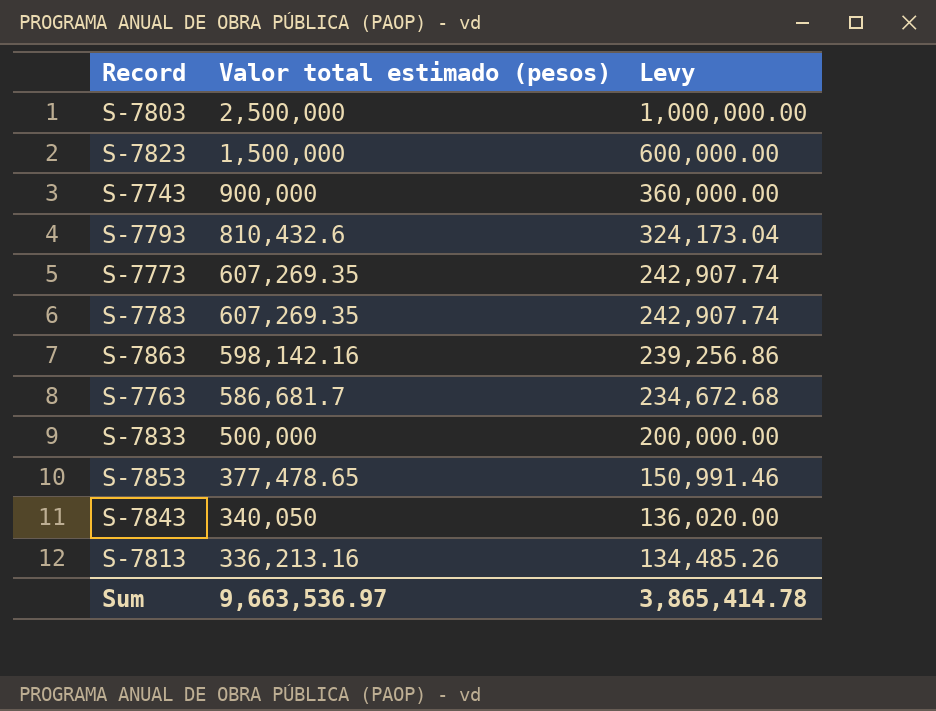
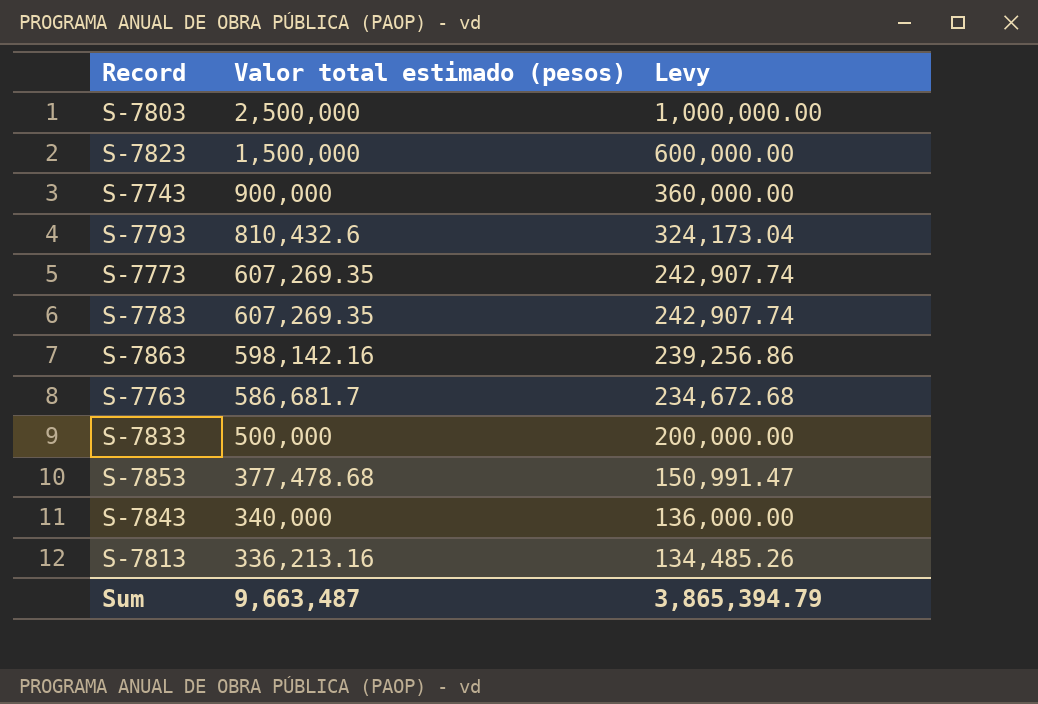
S-7853 | Valor total estimado (pesos): 377,478.65 -> 377,478.68
S-7853 | Levy: 150,991.46 -> 150,991.47
S-7843 | Valor total estimado (pesos): 340,050 -> 340,000
S-7843 | Levy: 136,020.00 -> 136,000.00
Sum | Valor total estimado (pesos): 9,663,536.97 -> 9,663,487
Sum | Levy: 3,865,414.78 -> 3,865,394.79

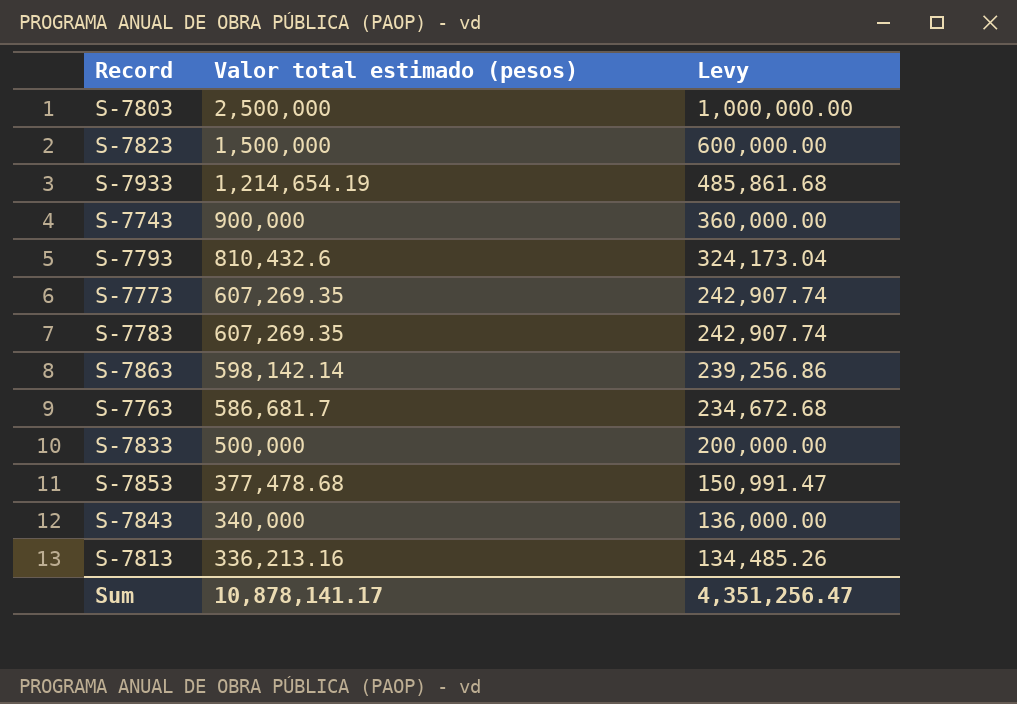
row S-7933: none -> 1,214,654.19 | 485,861.68
S-7863 | Valor total estimado (pesos): 598,142.16 -> 598,142.14
Sum | Valor total estimado (pesos): 9,663,487 -> 10,878,141.17
Sum | Levy: 3,865,394.79 -> 4,351,256.47

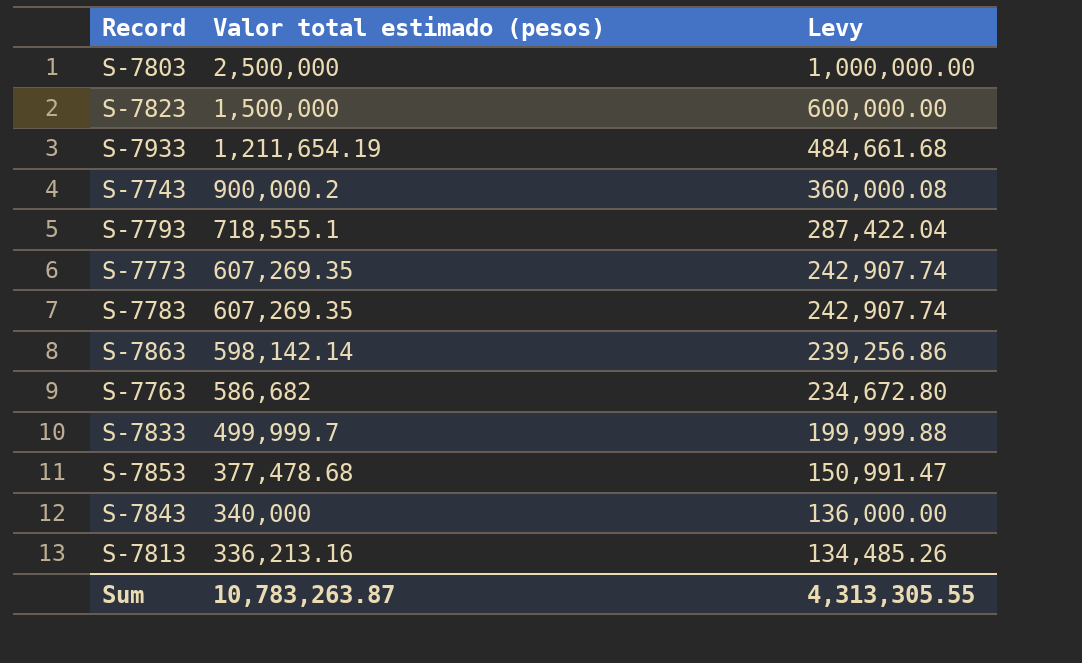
S-7933 | Valor total estimado (pesos): 1,214,654.19 -> 1,211,654.19
S-7933 | Levy: 485,861.68 -> 484,661.68
S-7743 | Valor total estimado (pesos): 900,000 -> 900,000.2
S-7743 | Levy: 360,000.00 -> 360,000.08
S-7793 | Valor total estimado (pesos): 810,432.6 -> 718,555.1
S-7793 | Levy: 324,173.04 -> 287,422.04
S-7763 | Valor total estimado (pesos): 586,681.7 -> 586,682
S-7763 | Levy: 234,672.68 -> 234,672.80
S-7833 | Valor total estimado (pesos): 500,000 -> 499,999.7
S-7833 | Levy: 200,000.00 -> 199,999.88
Sum | Valor total estimado (pesos): 10,878,141.17 -> 10,783,263.87
Sum | Levy: 4,351,256.47 -> 4,313,305.55

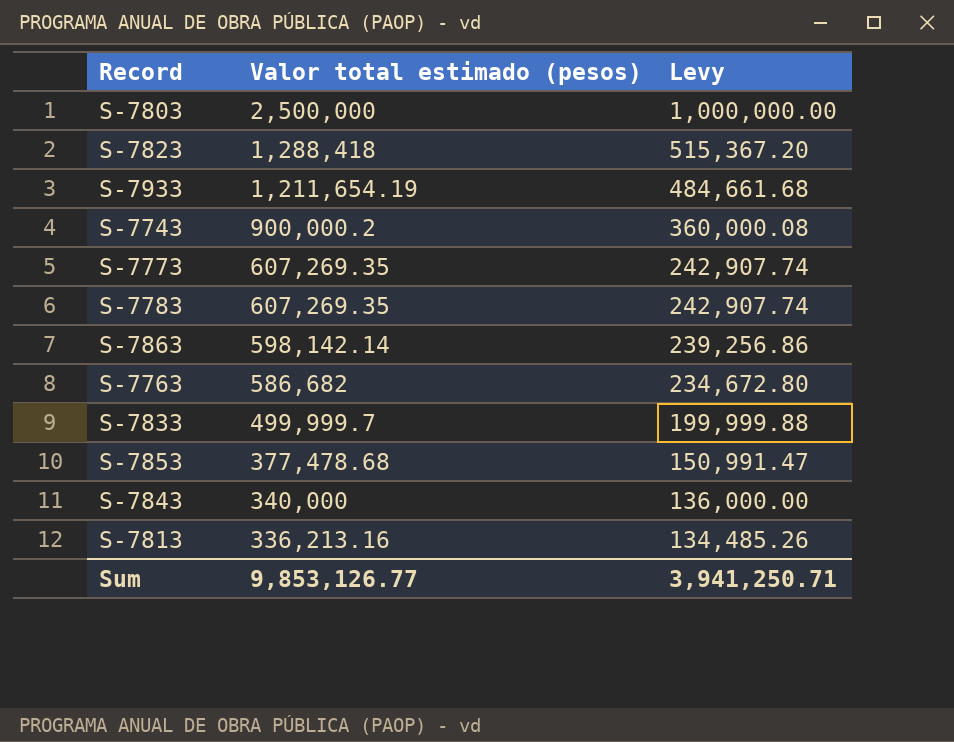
row S-7793: 718,555.1 | 287,422.04 -> none
S-7823 | Valor total estimado (pesos): 1,500,000 -> 1,288,418
S-7823 | Levy: 600,000.00 -> 515,367.20
Sum | Valor total estimado (pesos): 10,783,263.87 -> 9,853,126.77
Sum | Levy: 4,313,305.55 -> 3,941,250.71

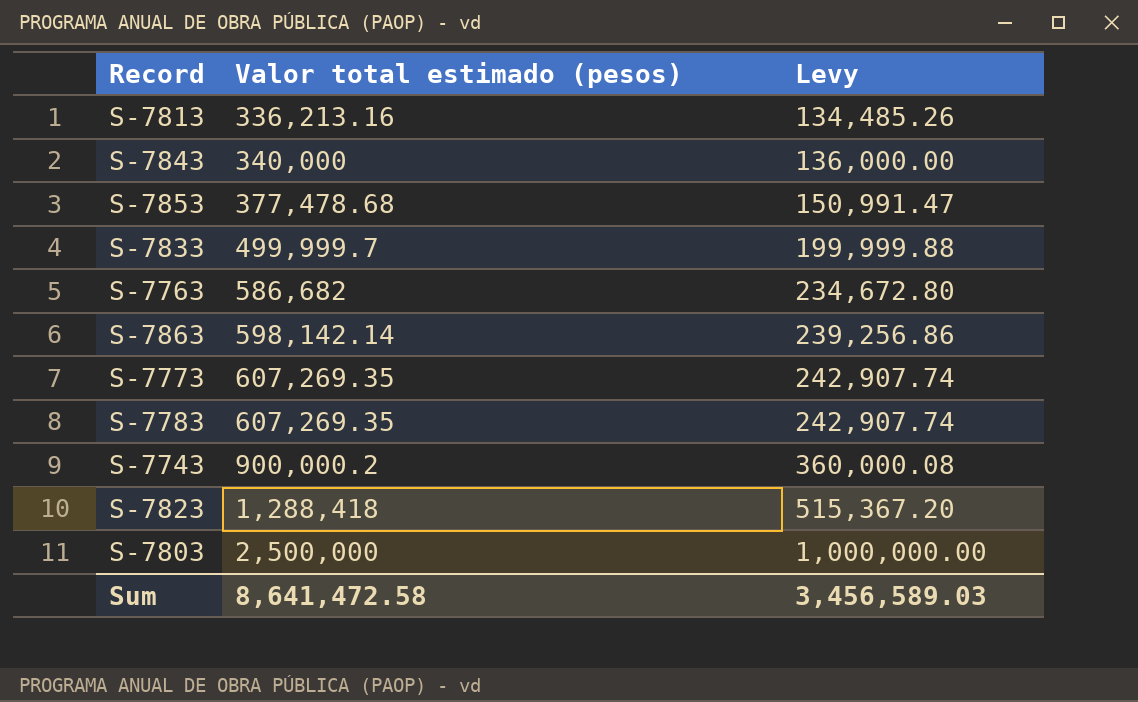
row order: Valor total estimado (pesos) descending -> Valor total estimado (pesos) ascending
row S-7933: 1,211,654.19 | 484,661.68 -> none
Sum | Valor total estimado (pesos): 9,853,126.77 -> 8,641,472.58
Sum | Levy: 3,941,250.71 -> 3,456,589.03

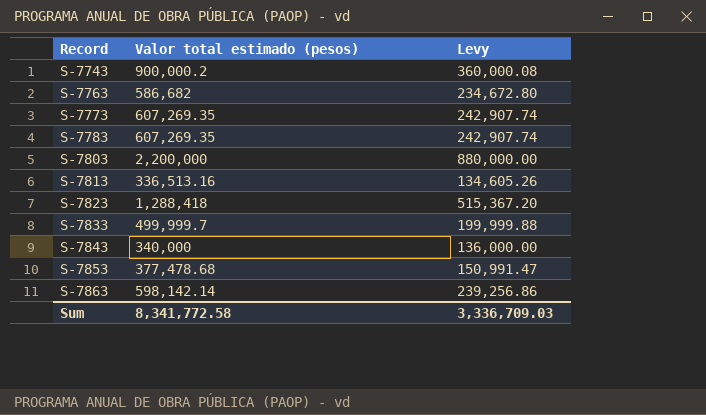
row order: Valor total estimado (pesos) ascending -> Record ascending
S-7803 | Valor total estimado (pesos): 2,500,000 -> 2,200,000
S-7803 | Levy: 1,000,000.00 -> 880,000.00
S-7813 | Valor total estimado (pesos): 336,213.16 -> 336,513.16
S-7813 | Levy: 134,485.26 -> 134,605.26
Sum | Valor total estimado (pesos): 8,641,472.58 -> 8,341,772.58
Sum | Levy: 3,456,589.03 -> 3,336,709.03

